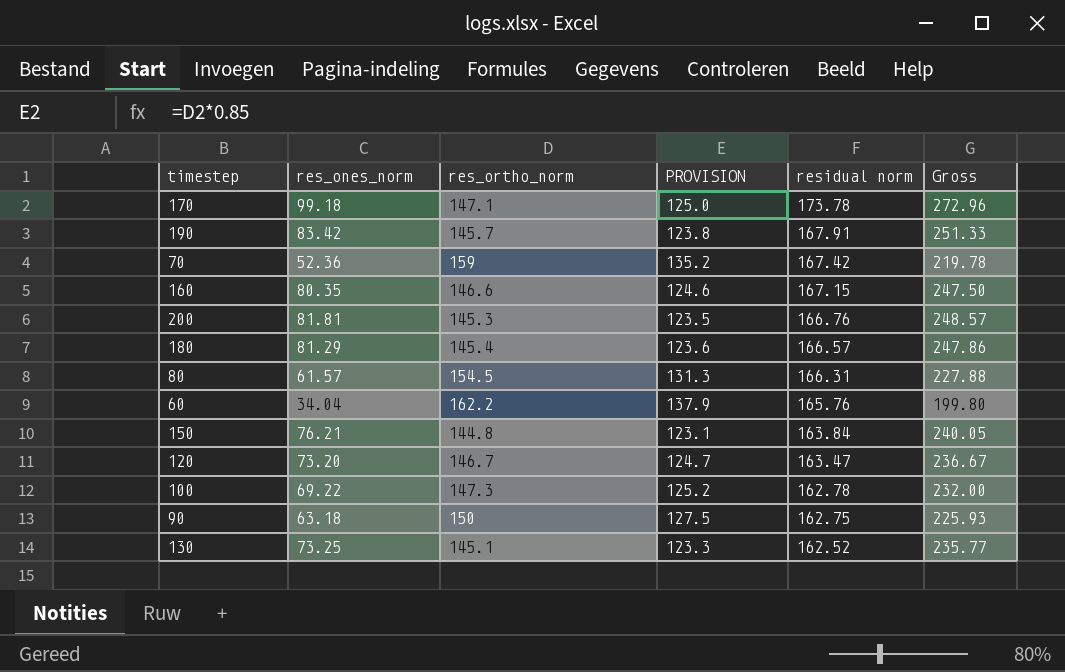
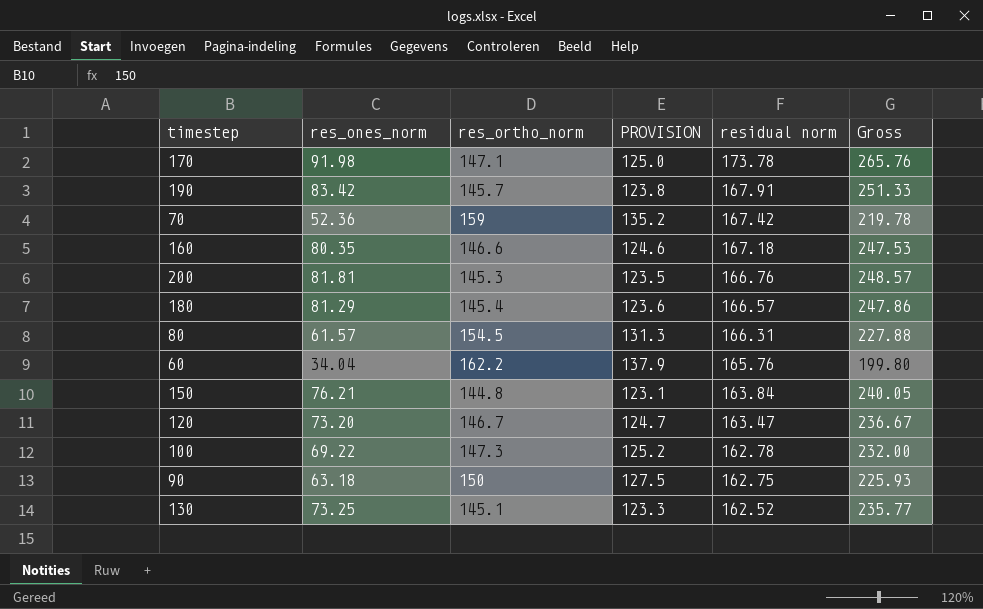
170 | res_ones_norm: 99.18 -> 91.98
170 | Gross: 272.96 -> 265.76
160 | residual norm: 167.15 -> 167.18
160 | Gross: 247.50 -> 247.53

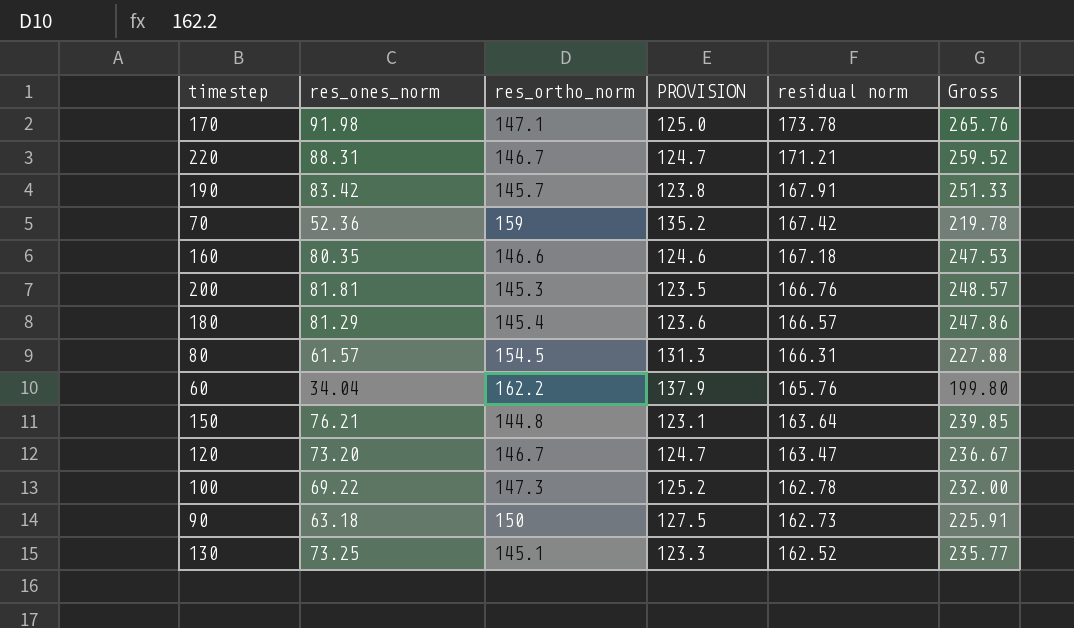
row 220: none -> 88.31 | 146.7 | 124.7 | 171.21 | 259.52
150 | residual norm: 163.84 -> 163.64
150 | Gross: 240.05 -> 239.85
90 | residual norm: 162.75 -> 162.73
90 | Gross: 225.93 -> 225.91

